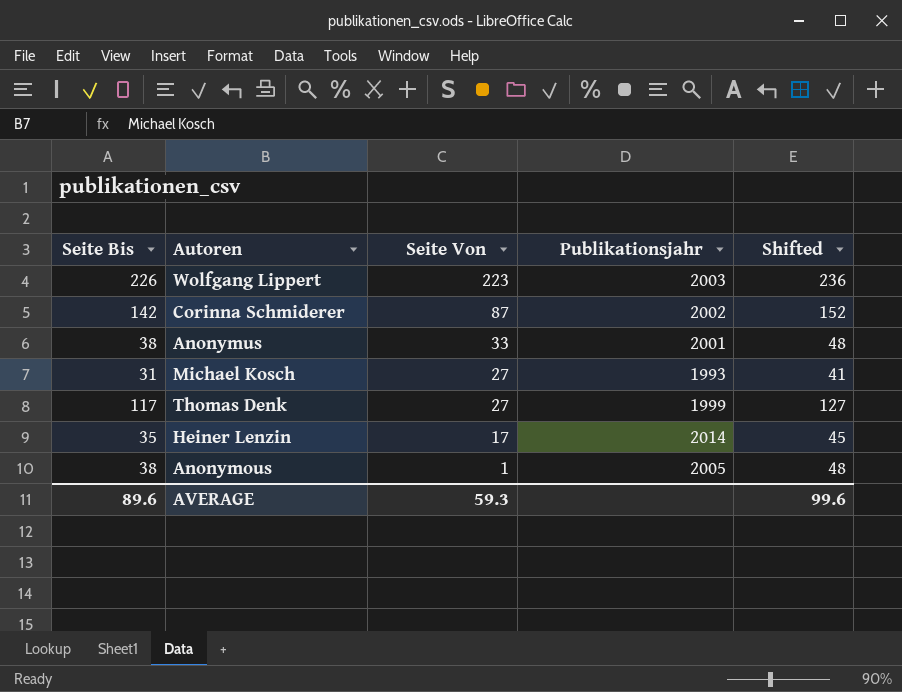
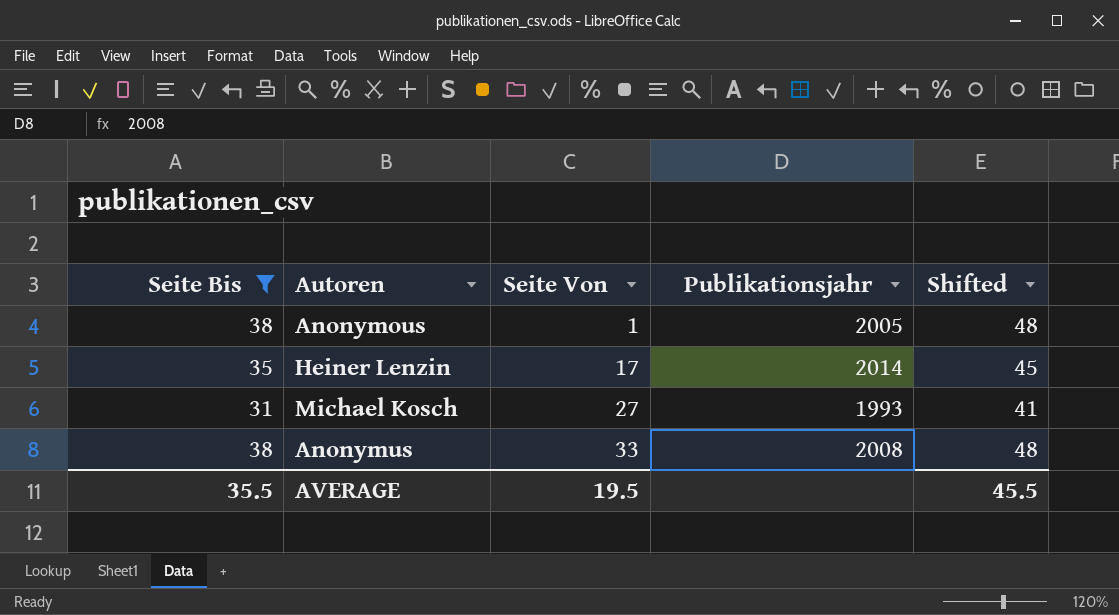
filter: none -> Seite Bis <= 38
row order: Seite Von descending -> Seite Von ascending
Anonymus | Publikationsjahr: 2001 -> 2008
AVERAGE | Seite Bis: 89.6 -> 35.5
AVERAGE | Seite Von: 59.3 -> 19.5
AVERAGE | Shifted: 99.6 -> 45.5

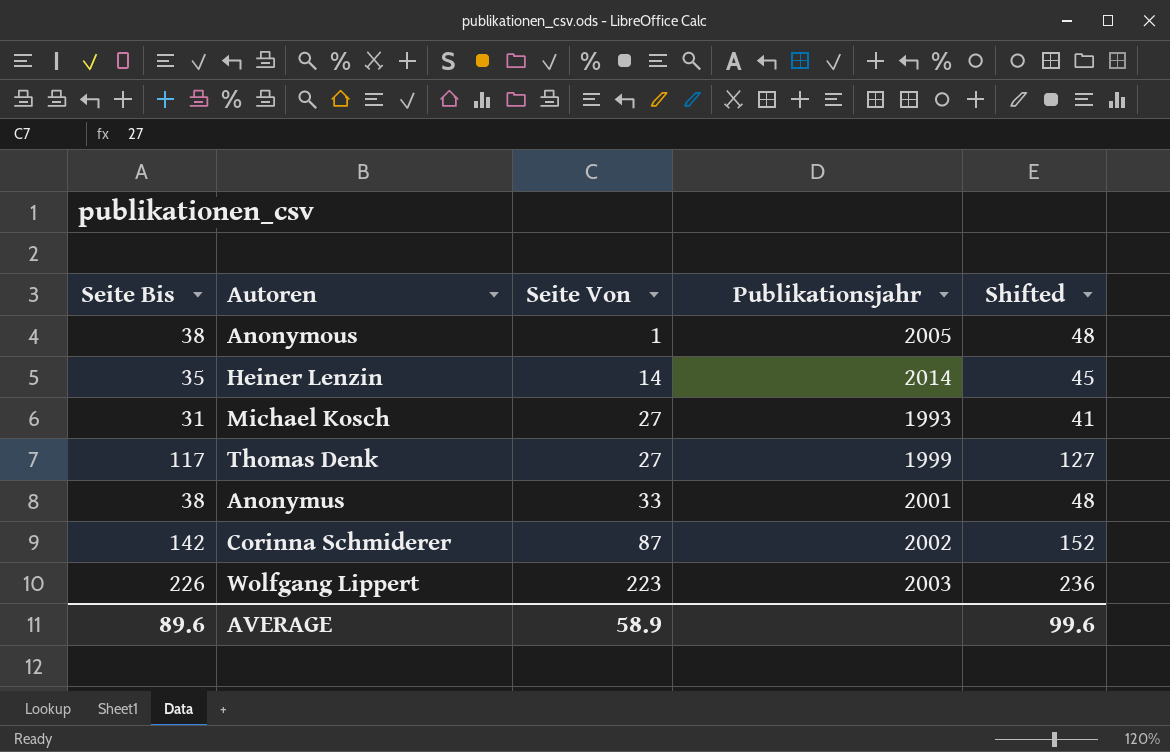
filter: Seite Bis <= 38 -> none
Heiner Lenzin | Seite Von: 17 -> 14
Anonymus | Publikationsjahr: 2008 -> 2001
AVERAGE | Seite Bis: 35.5 -> 89.6
AVERAGE | Seite Von: 19.5 -> 58.9
AVERAGE | Shifted: 45.5 -> 99.6

